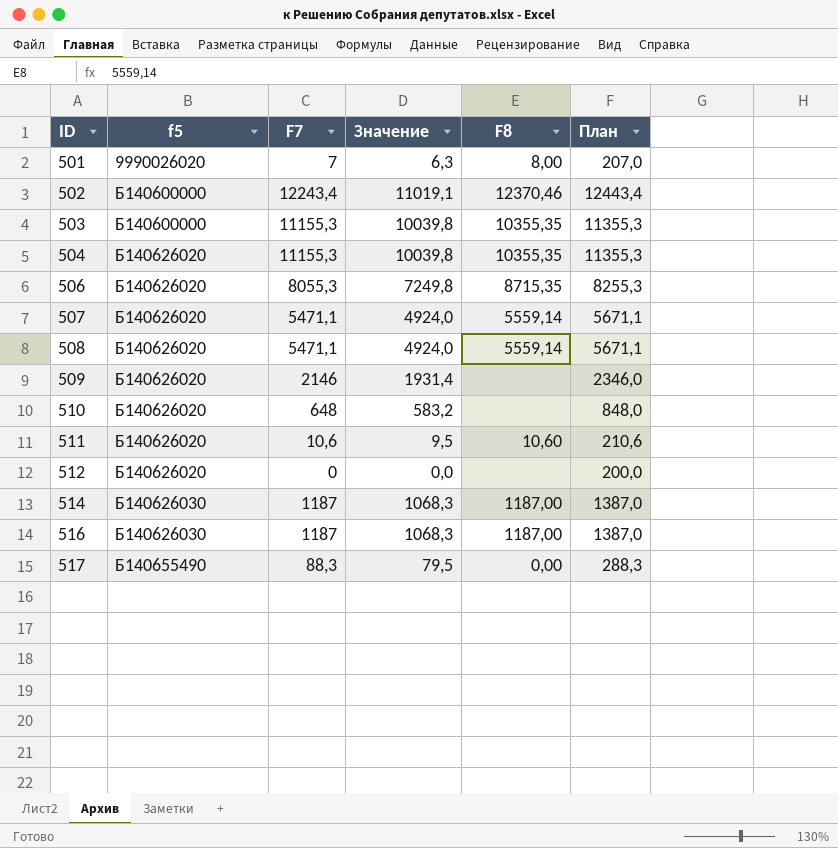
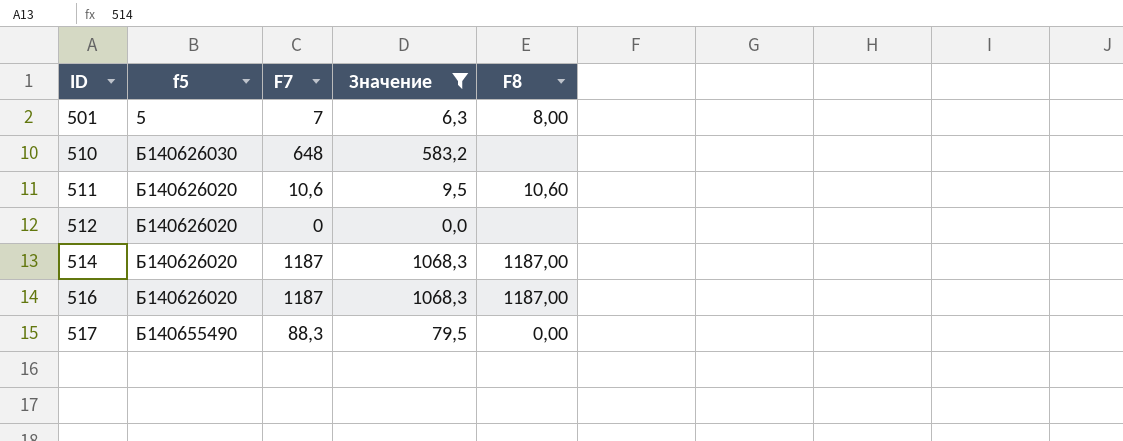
filter: none -> Значение <= 1068,3
column План | formula: [F7] + 200 -> none
501 | f5: 9990026020 -> 5
510 | f5: Б140626020 -> Б140626030
514 | f5: Б140626030 -> Б140626020
516 | f5: Б140626030 -> Б140626020

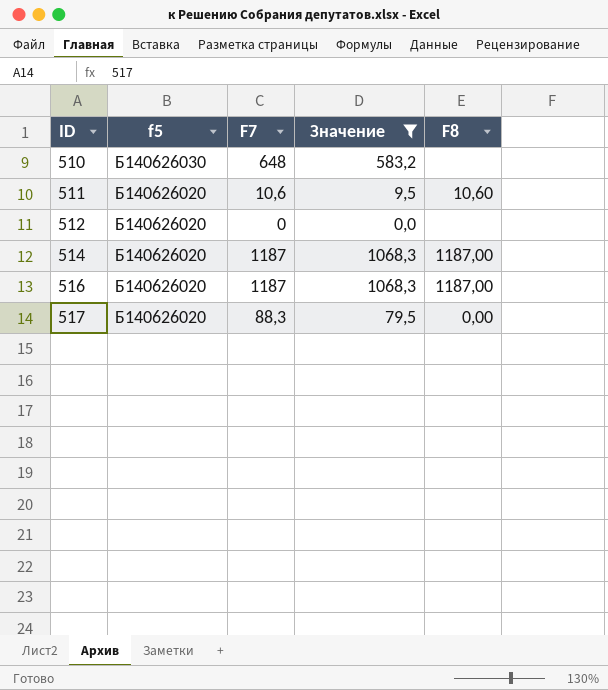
row 501: 5 | 7 | 6,3 | 8,00 -> none
517 | f5: Б140655490 -> Б140626020

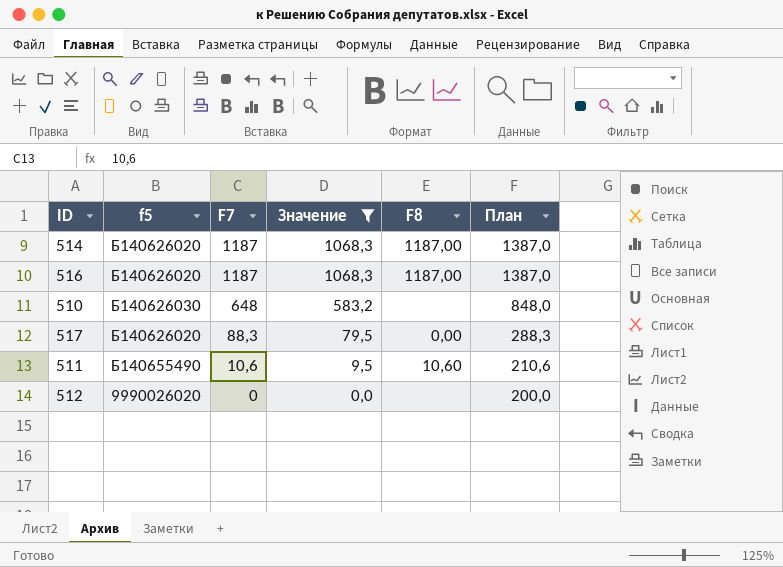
row order: ID ascending -> F7 descending
column План | formula: none -> [F7] + 200
511 | f5: Б140626020 -> Б140655490
512 | f5: Б140626020 -> 9990026020

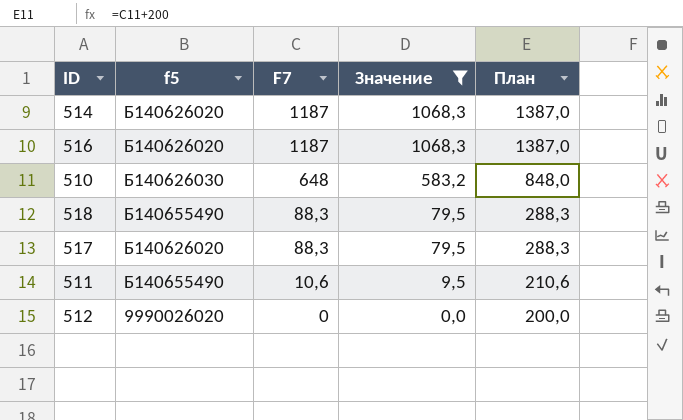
column F8 | position: 5 -> none
row 518: none -> Б140655490 | 88,3 | 79,5 | 288,3

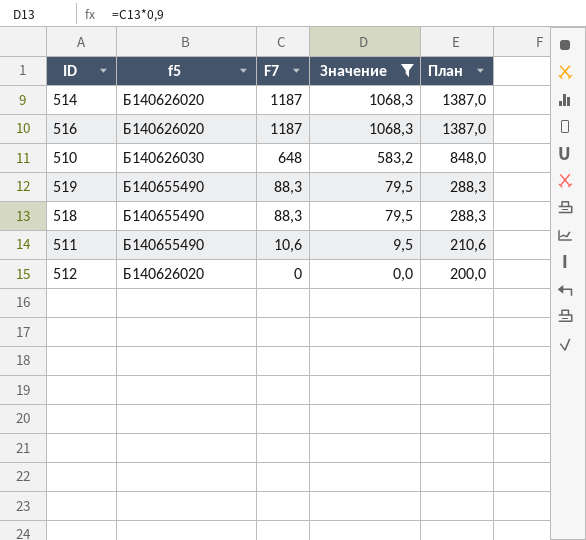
row 517: Б140626020 | 88,3 | 79,5 | 288,3 -> none
row 519: none -> Б140655490 | 88,3 | 79,5 | 288,3
512 | f5: 9990026020 -> Б140626020

